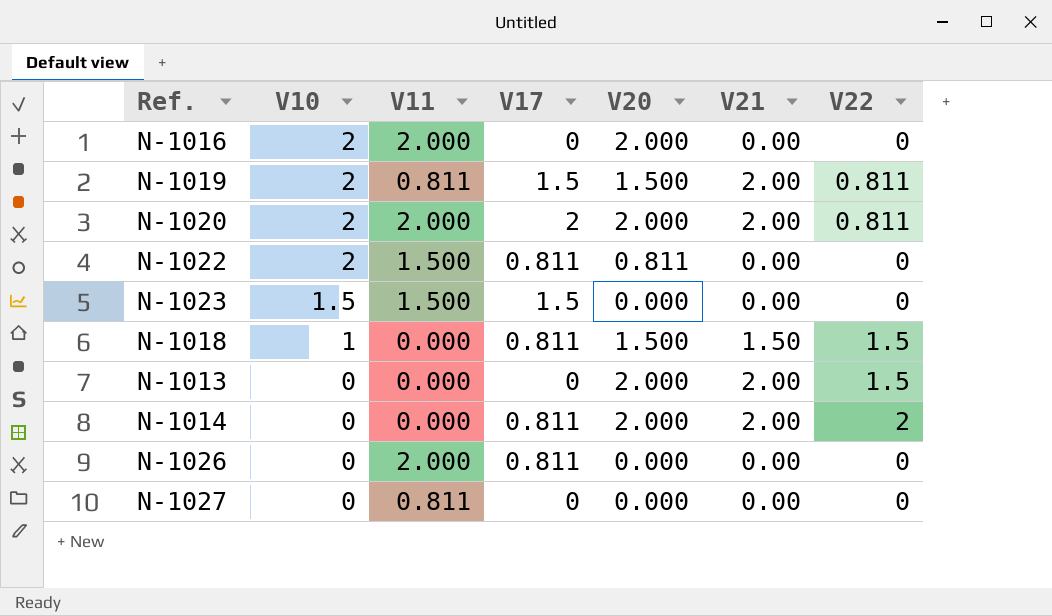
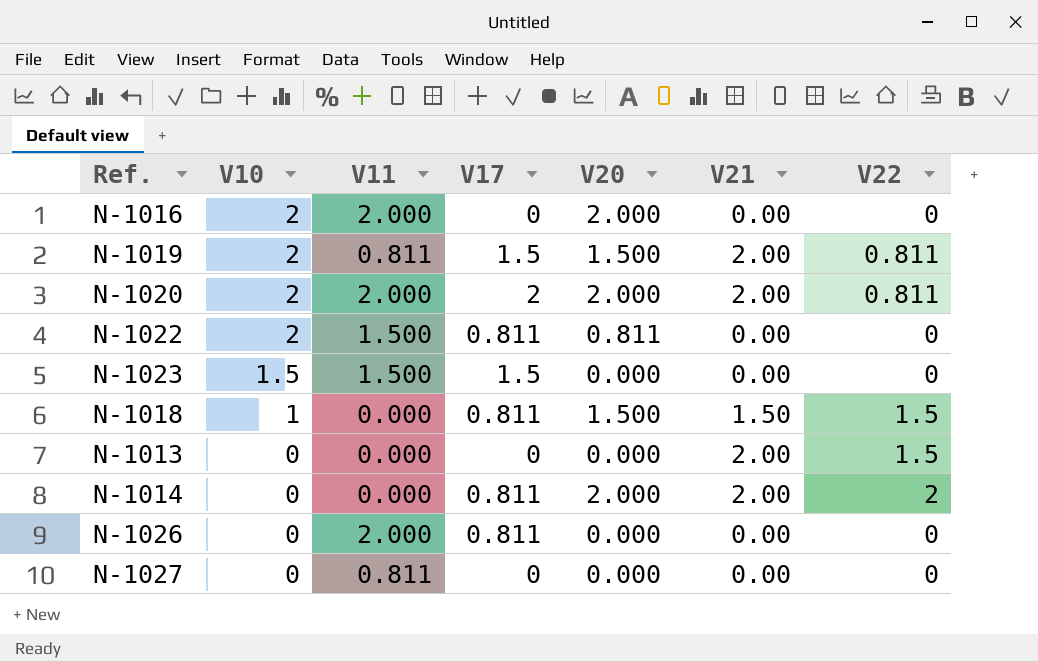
N-1013 | V20: 2.000 -> 0.000

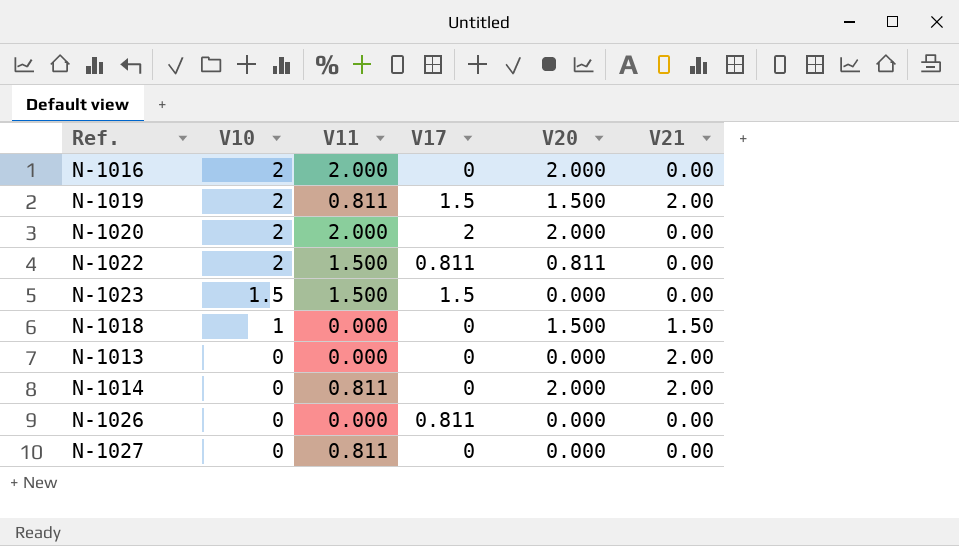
column V22 | position: 7 -> none
N-1020 | V21: 2.00 -> 0.00
N-1018 | V17: 0.811 -> 0
N-1014 | V11: 0.000 -> 0.811
N-1014 | V17: 0.811 -> 0
N-1026 | V11: 2.000 -> 0.000

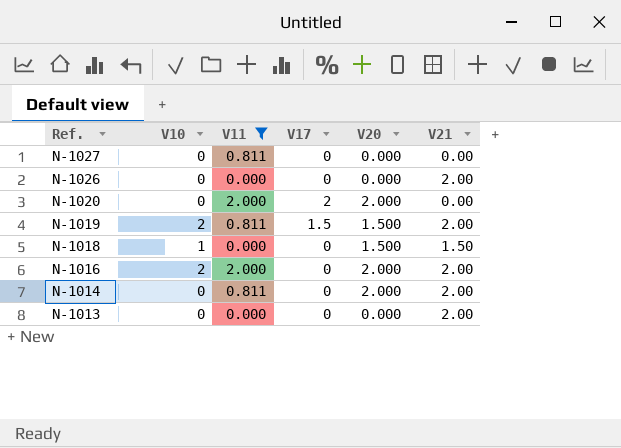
filter: none -> V11 != 1.500
row order: V10 descending -> Ref. descending
N-1026 | V17: 0.811 -> 0
N-1026 | V21: 0.00 -> 2.00
N-1020 | V10: 2 -> 0
N-1016 | V21: 0.00 -> 2.00

